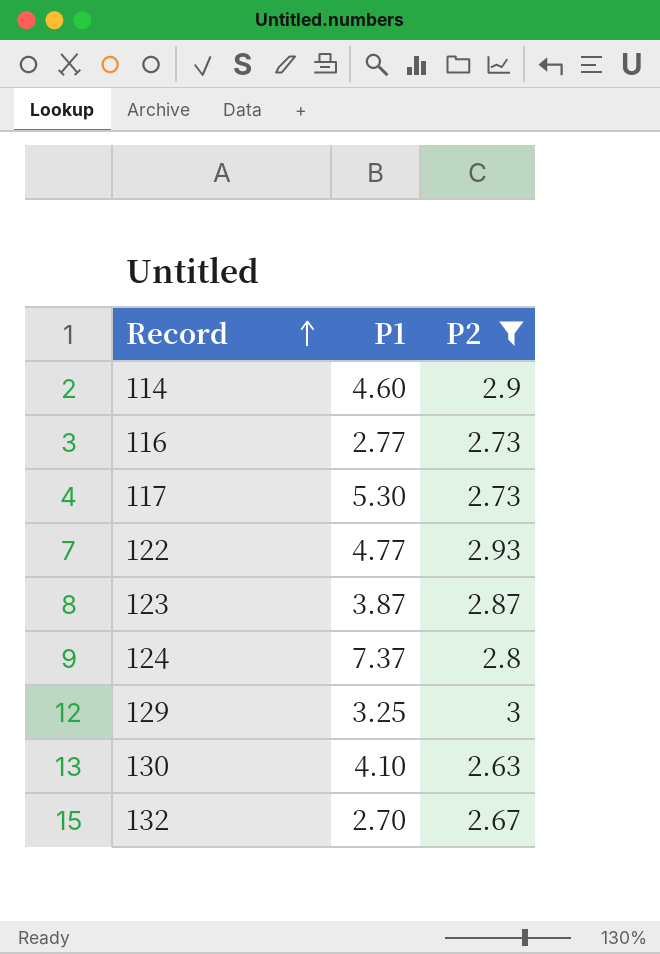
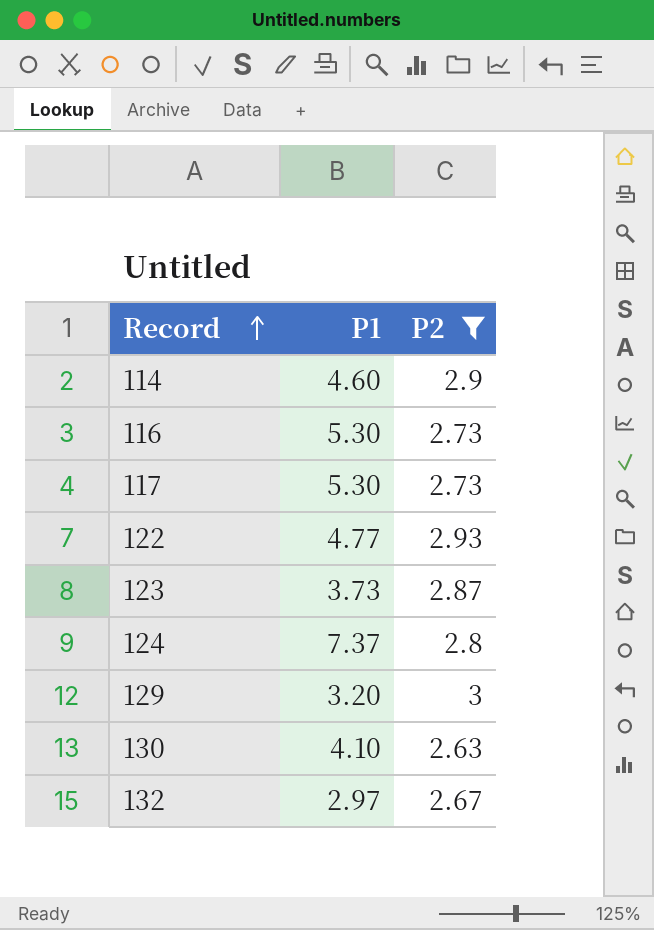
116 | P1: 2.77 -> 5.30
123 | P1: 3.87 -> 3.73
129 | P1: 3.25 -> 3.20
132 | P1: 2.70 -> 2.97

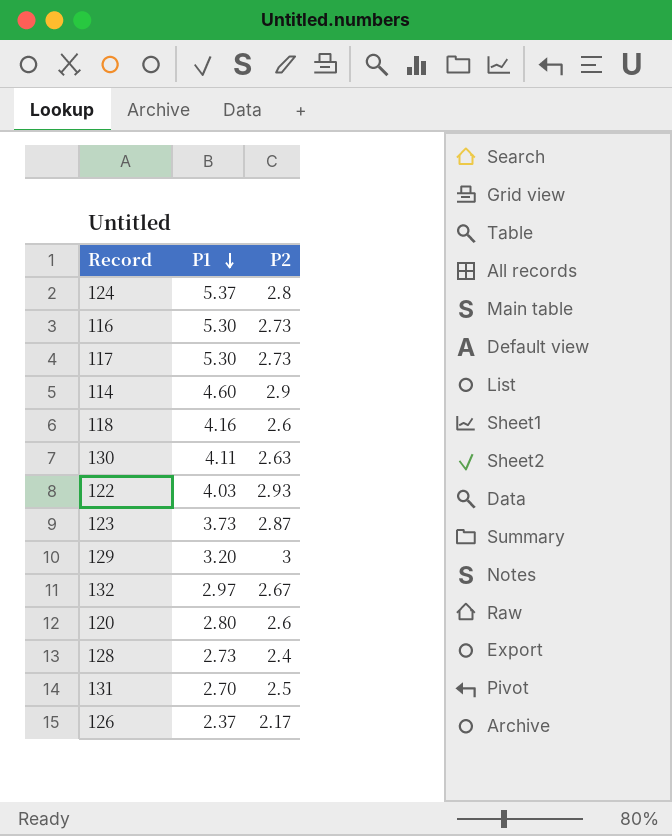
filter: P2 >= 2.63 -> none
row order: Record ascending -> P1 descending
124 | P1: 7.37 -> 5.37
130 | P1: 4.10 -> 4.11
122 | P1: 4.77 -> 4.03

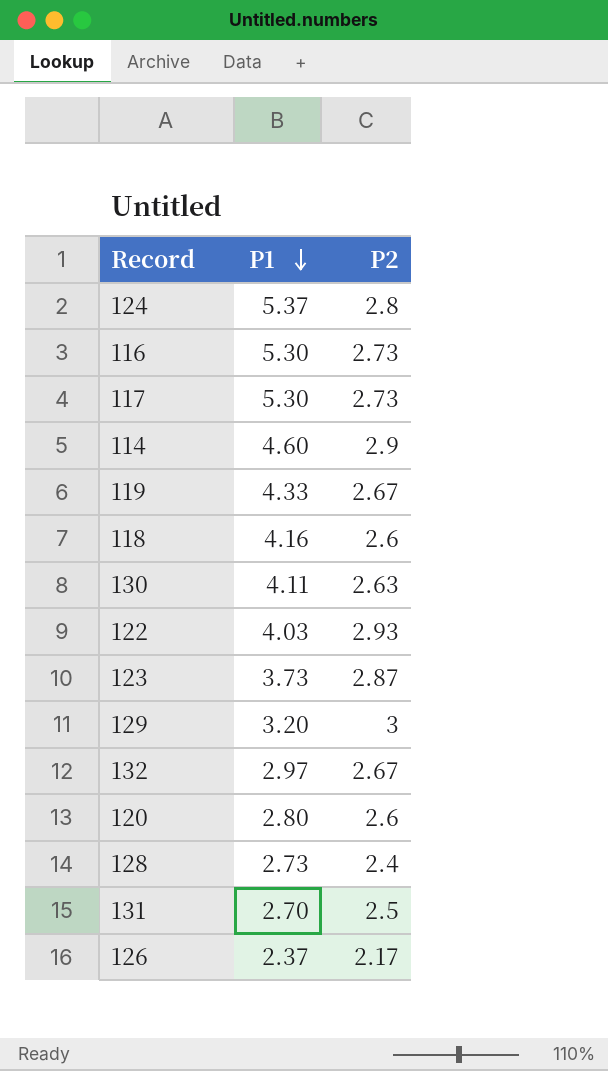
row 119: none -> 4.33 | 2.67

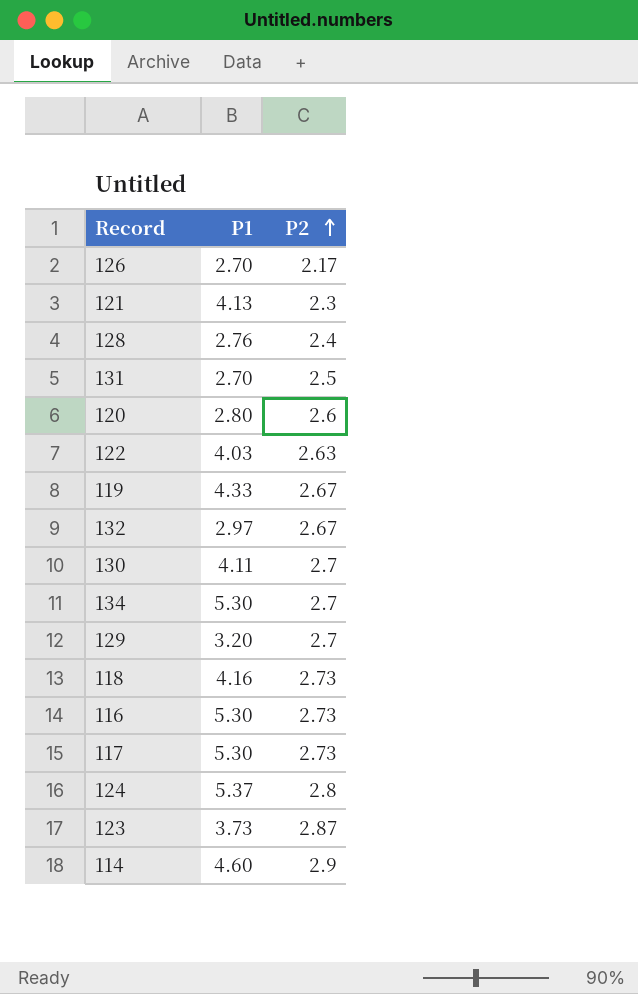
row order: P1 descending -> P2 ascending
126 | P1: 2.37 -> 2.70
row 121: none -> 4.13 | 2.3
128 | P1: 2.73 -> 2.76
122 | P2: 2.93 -> 2.63
130 | P2: 2.63 -> 2.7
row 134: none -> 5.30 | 2.7
129 | P2: 3 -> 2.7
118 | P2: 2.6 -> 2.73

